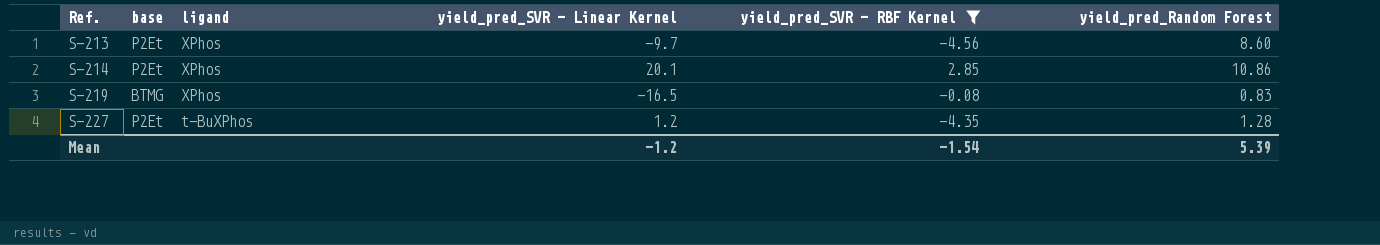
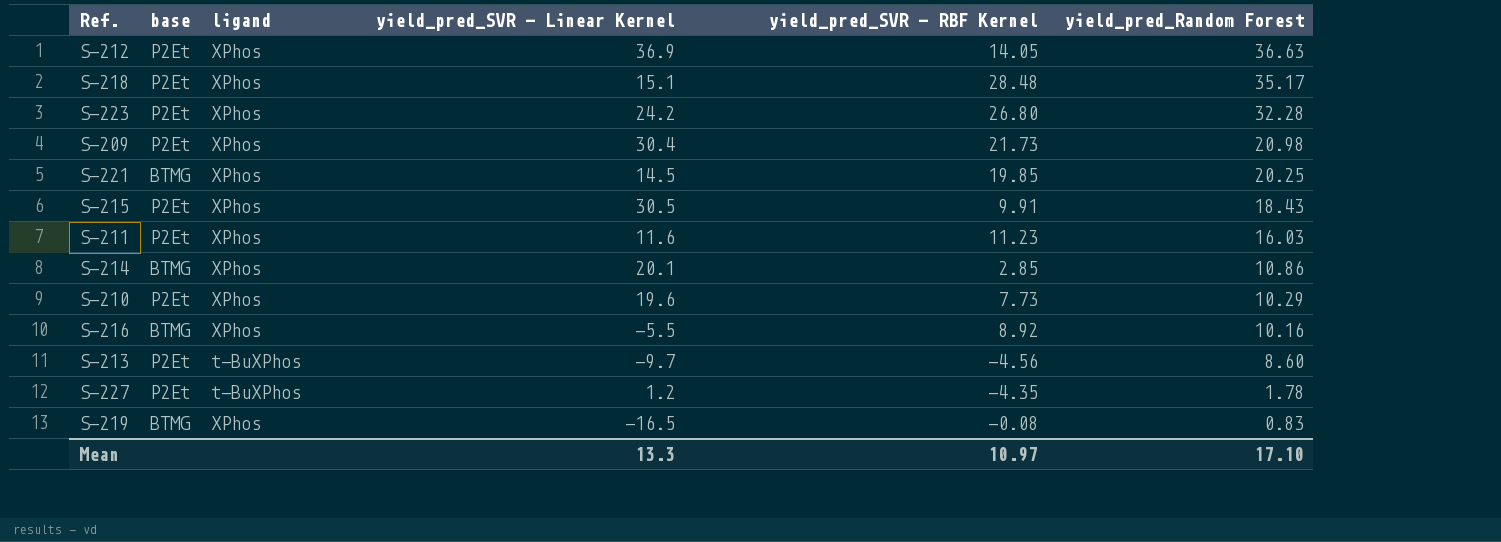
filter: yield_pred_SVR - RBF Kernel <= 2.85 -> none
row order: Ref. ascending -> yield_pred_Random Forest descending
S-214 | base: P2Et -> BTMG
S-213 | ligand: XPhos -> t-BuXPhos
S-227 | yield_pred_Random Forest: 1.28 -> 1.78
Mean | yield_pred_SVR - Linear Kernel: -1.2 -> 13.3
Mean | yield_pred_SVR - RBF Kernel: -1.54 -> 10.97
Mean | yield_pred_Random Forest: 5.39 -> 17.10

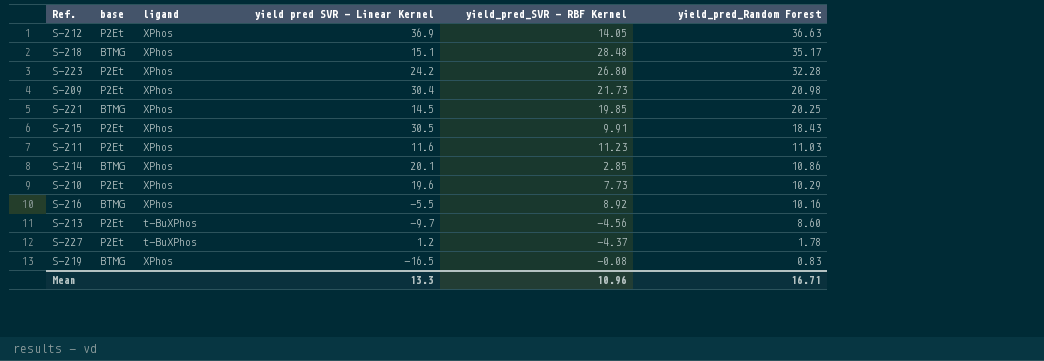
column name: yield_pred_SVR - Linear Kernel -> yield pred SVR - Linear Kernel
S-218 | base: P2Et -> BTMG
S-211 | yield_pred_Random Forest: 16.03 -> 11.03
S-227 | yield_pred_SVR - RBF Kernel: -4.35 -> -4.37
Mean | yield_pred_SVR - RBF Kernel: 10.97 -> 10.96
Mean | yield_pred_Random Forest: 17.10 -> 16.71

